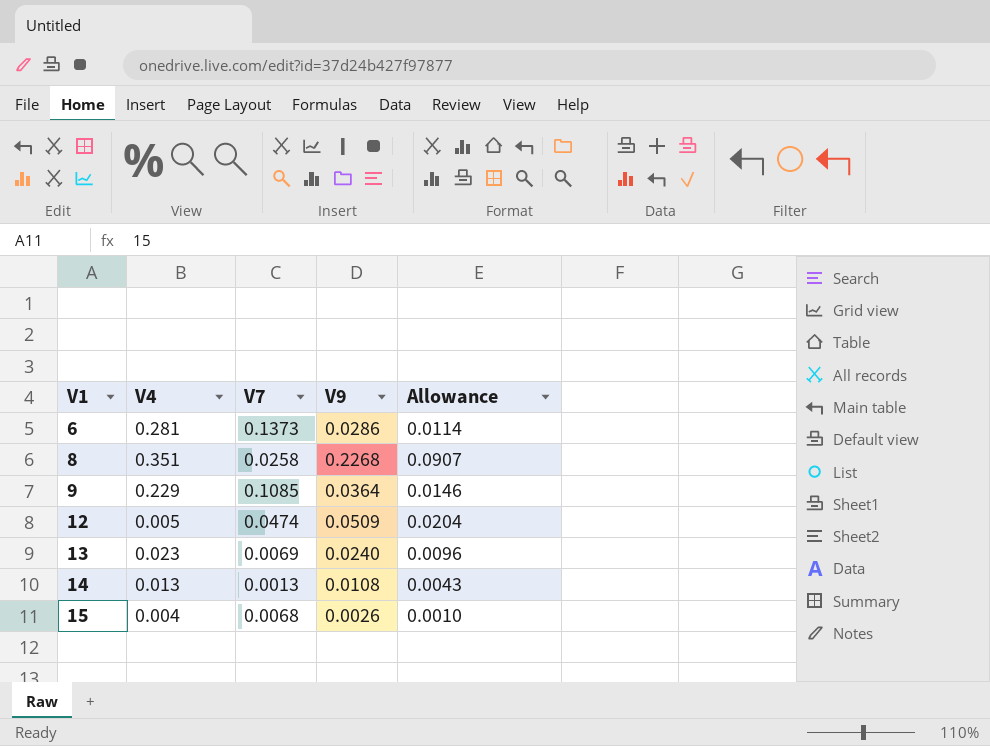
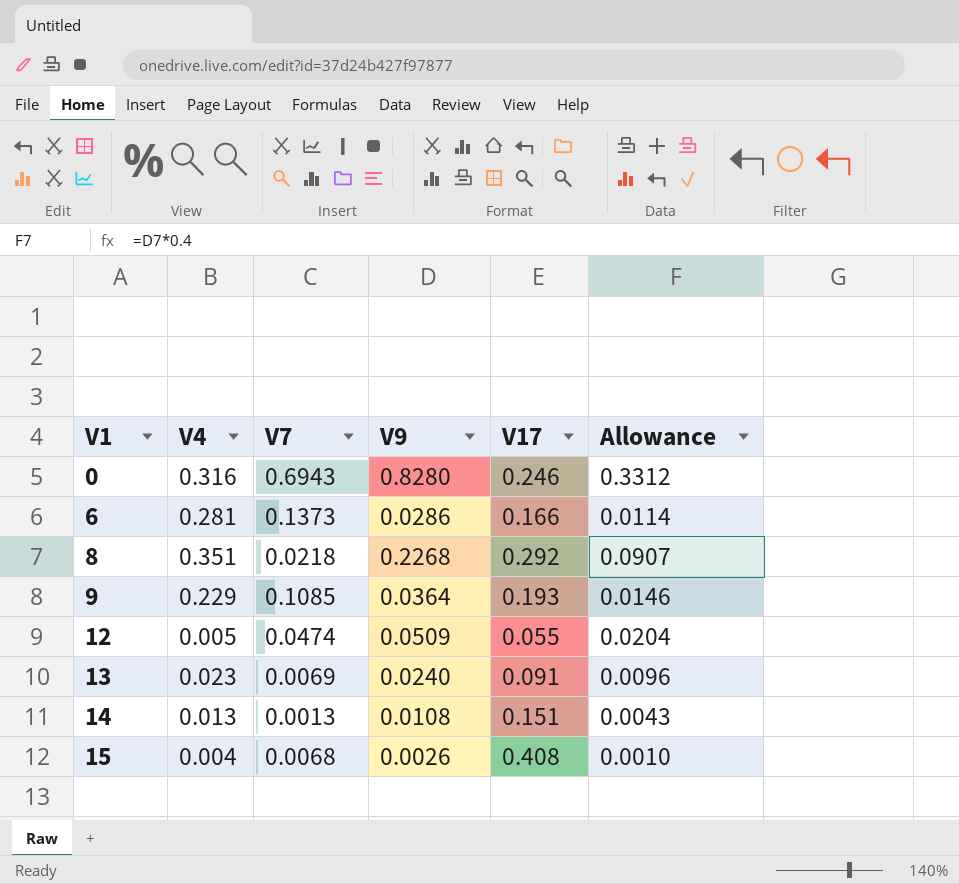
column V17 | position: none -> 5
row 0: none -> 0.316 | 0.6943 | 0.8280 | 0.246 | 0.3312
8 | V7: 0.0258 -> 0.0218

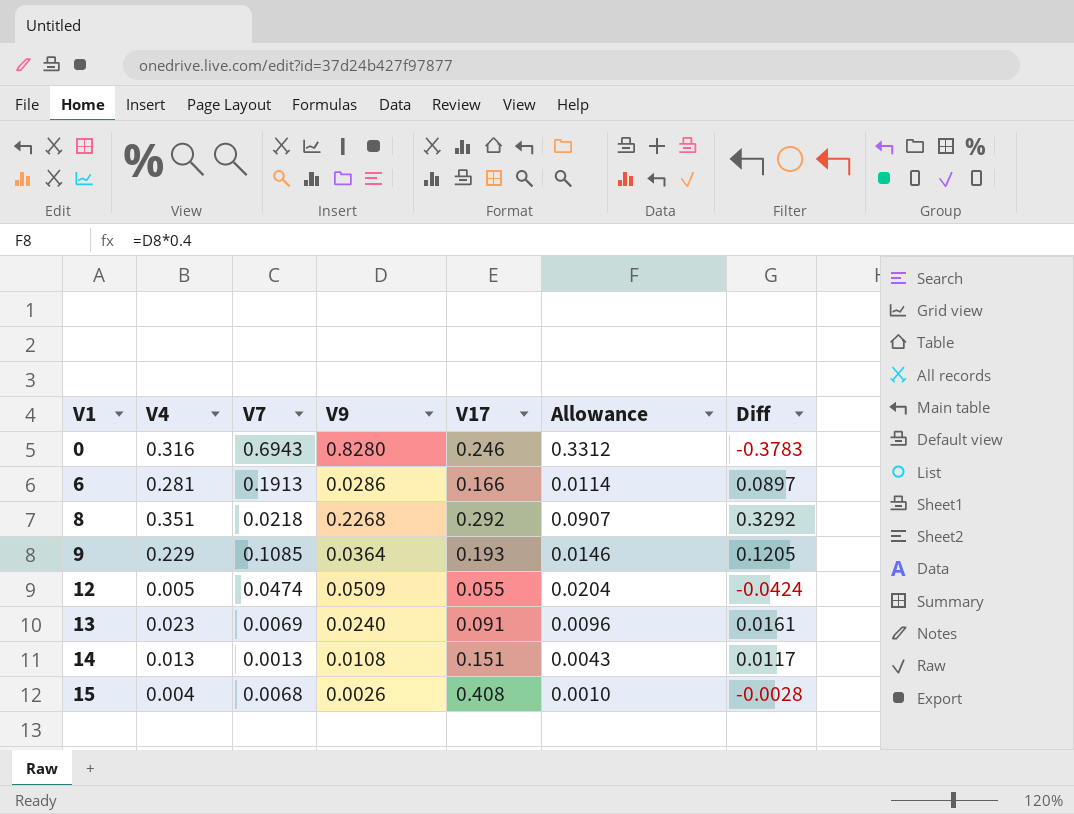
column Diff | formula: none -> [V4] - [V7]
6 | V7: 0.1373 -> 0.1913

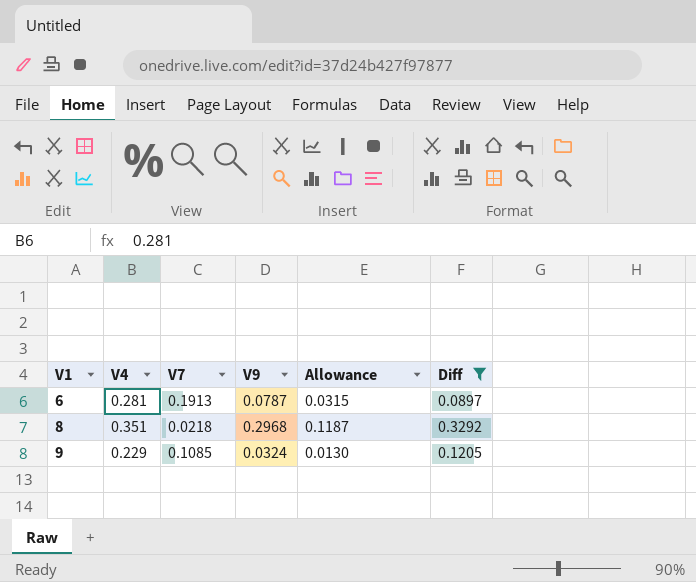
filter: none -> Diff >= 0.0897
column V17 | position: 5 -> none
6 | V9: 0.0286 -> 0.0787
6 | Allowance: 0.0114 -> 0.0315
8 | V9: 0.2268 -> 0.2968
8 | Allowance: 0.0907 -> 0.1187
9 | V9: 0.0364 -> 0.0324
9 | Allowance: 0.0146 -> 0.0130

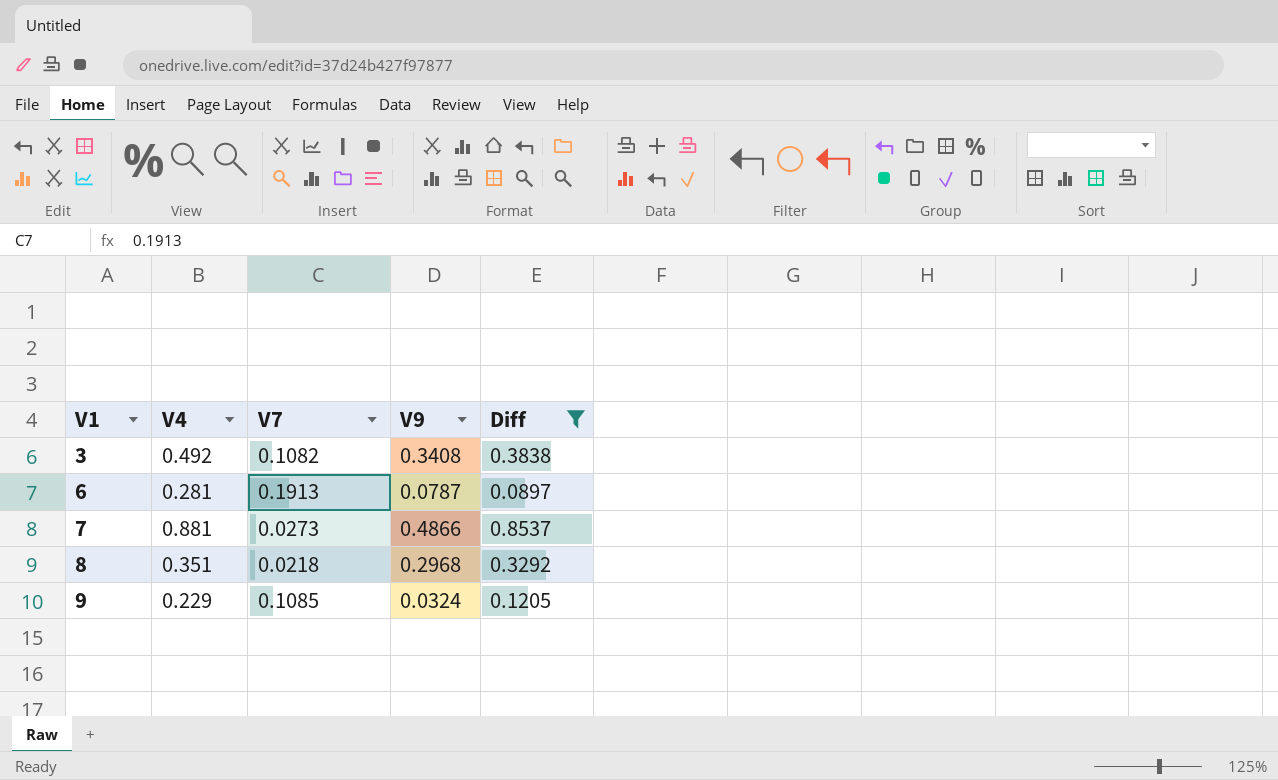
column Allowance | formula: [V9] * 0.4 -> none
row 3: none -> 0.492 | 0.1082 | 0.3408 | 0.3838
row 7: none -> 0.881 | 0.0273 | 0.4866 | 0.8537

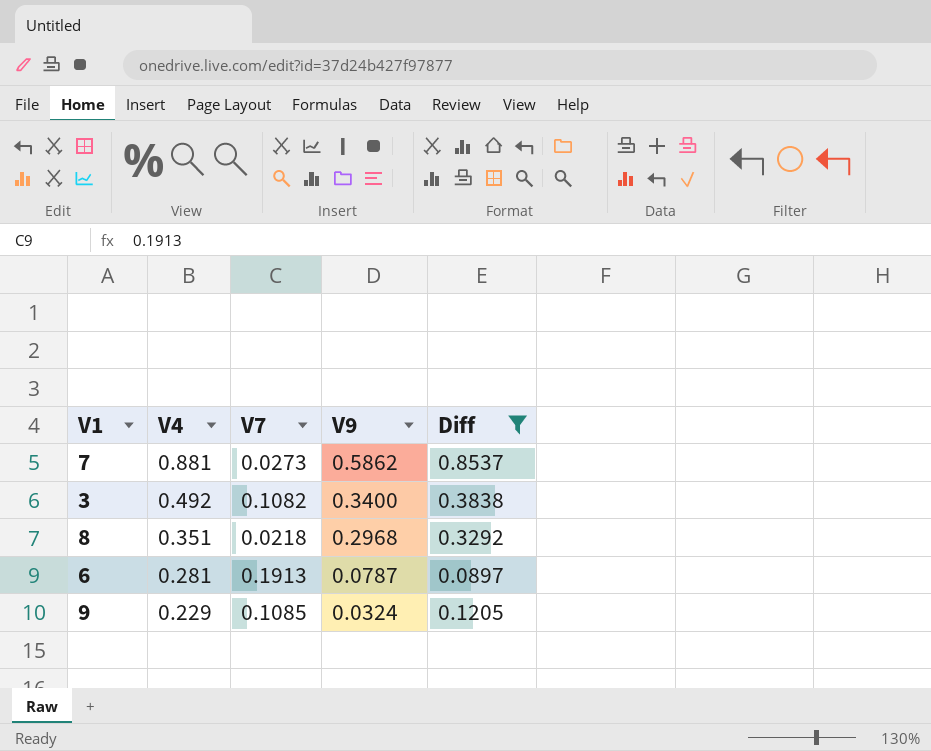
row order: V1 ascending -> V4 descending
7 | V9: 0.4866 -> 0.5862
3 | V9: 0.3408 -> 0.3400

